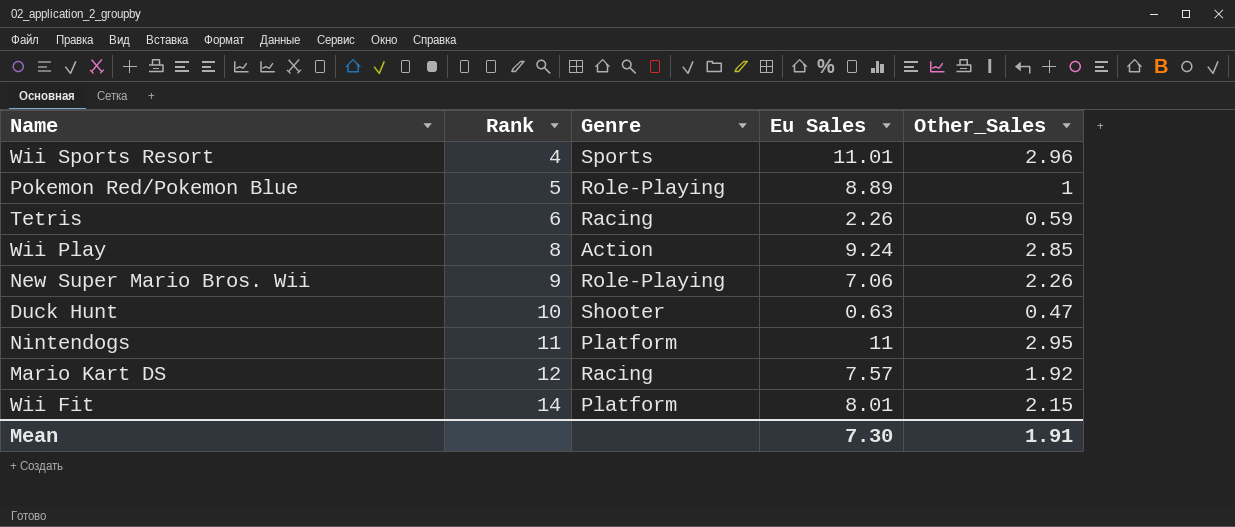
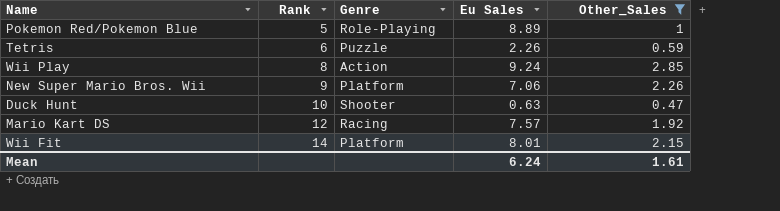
filter: none -> Other_Sales <= 2.85
Tetris | Genre: Racing -> Puzzle
New Super Mario Bros. Wii | Genre: Role-Playing -> Platform
Mean | Eu Sales: 7.30 -> 6.24
Mean | Other_Sales: 1.91 -> 1.61

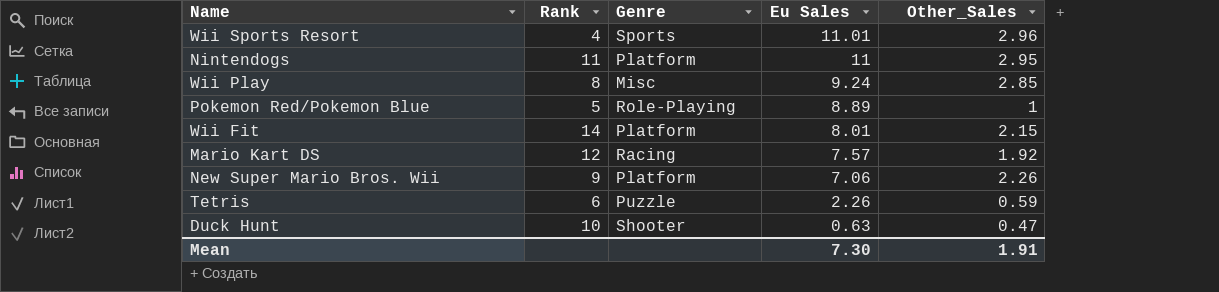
filter: Other_Sales <= 2.85 -> none
row order: Rank ascending -> Eu Sales descending
Wii Play | Genre: Action -> Misc
Mean | Eu Sales: 6.24 -> 7.30
Mean | Other_Sales: 1.61 -> 1.91

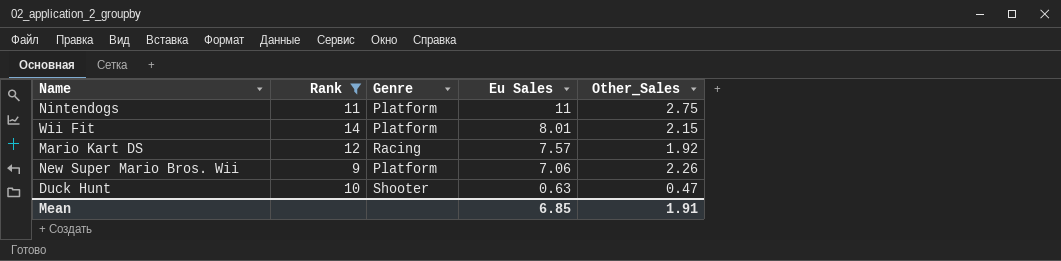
filter: none -> Rank >= 9
Nintendogs | Other_Sales: 2.95 -> 2.75
Mean | Eu Sales: 7.30 -> 6.85

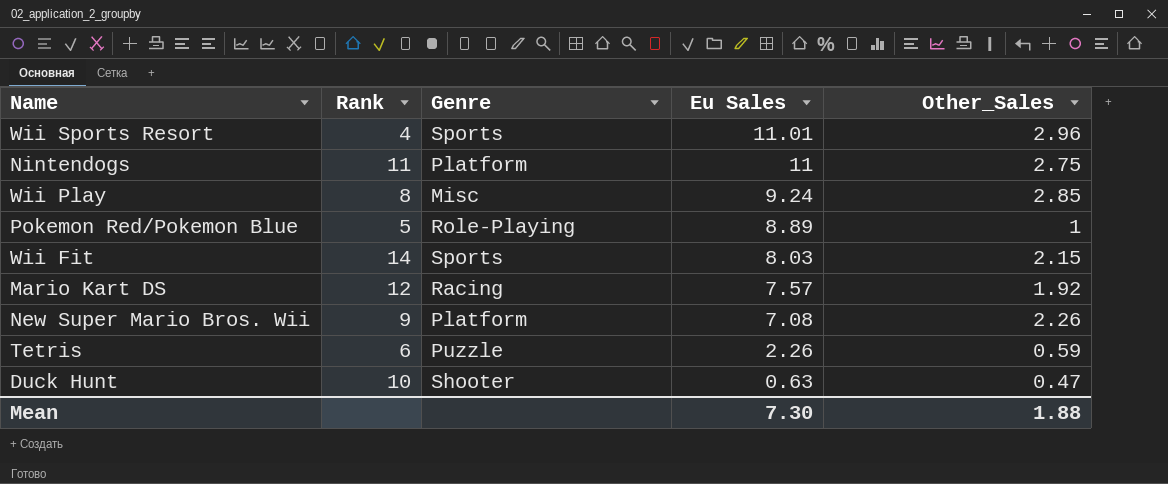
filter: Rank >= 9 -> none
Wii Fit | Genre: Platform -> Sports
Wii Fit | Eu Sales: 8.01 -> 8.03
New Super Mario Bros. Wii | Eu Sales: 7.06 -> 7.08
Mean | Eu Sales: 6.85 -> 7.30
Mean | Other_Sales: 1.91 -> 1.88

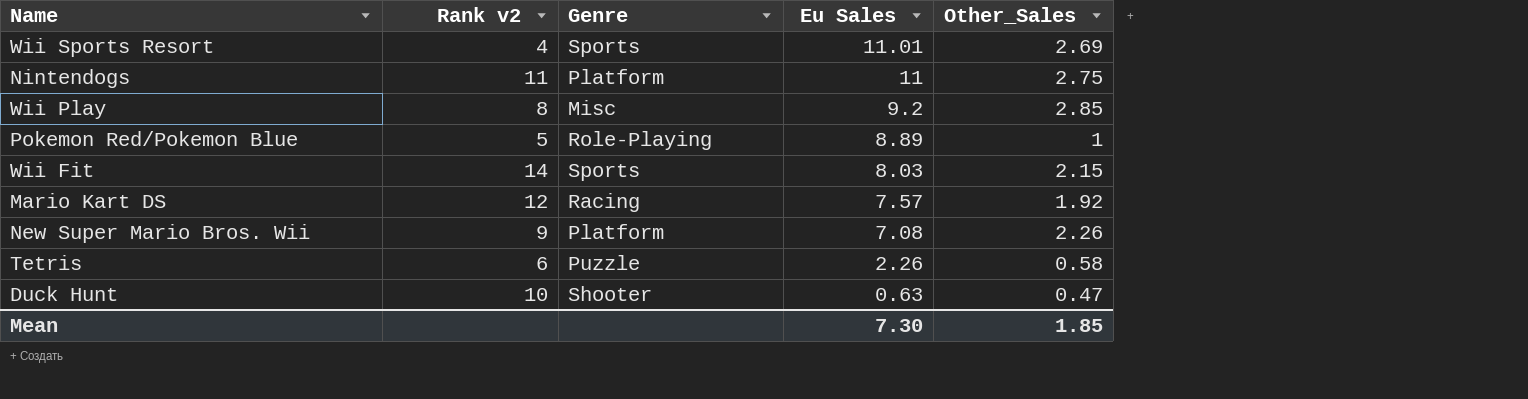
column name: Rank -> Rank v2
Wii Sports Resort | Other_Sales: 2.96 -> 2.69
Wii Play | Eu Sales: 9.24 -> 9.2
Tetris | Other_Sales: 0.59 -> 0.58
Mean | Other_Sales: 1.88 -> 1.85

